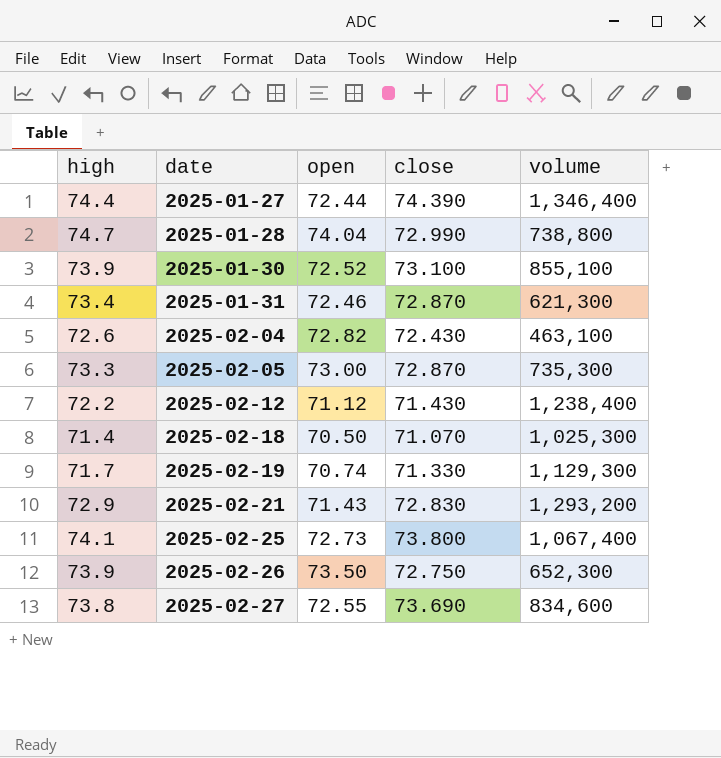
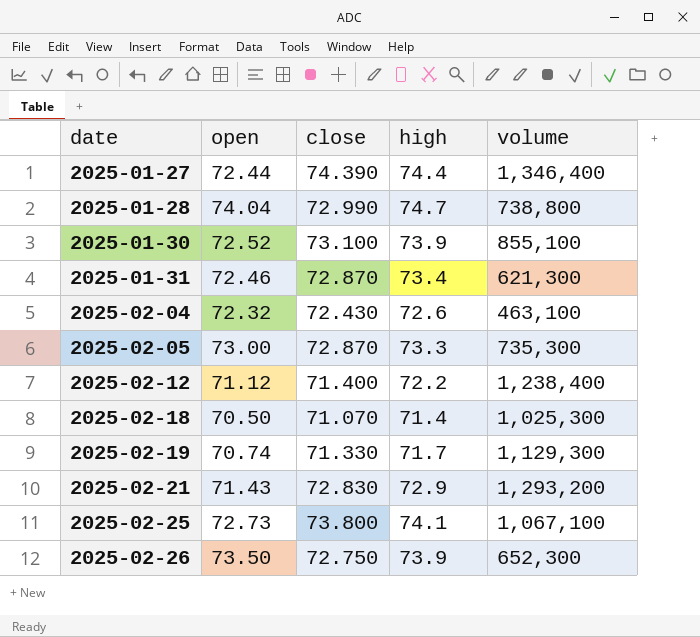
column high | position: 1 -> 4
row 2025-02-27: 73.8 | 72.55 | 73.690 | 834,600 -> none
2025-02-04 | open: 72.82 -> 72.32
2025-02-12 | close: 71.430 -> 71.400
2025-02-25 | volume: 1,067,400 -> 1,067,100

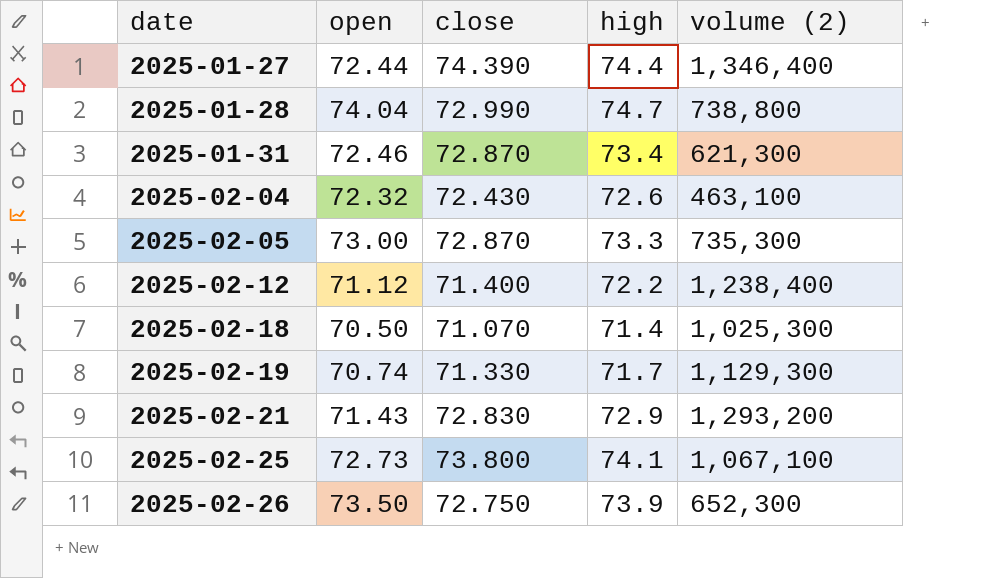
column name: volume -> volume (2)
row 2025-01-30: 72.52 | 73.100 | 73.9 | 855,100 -> none

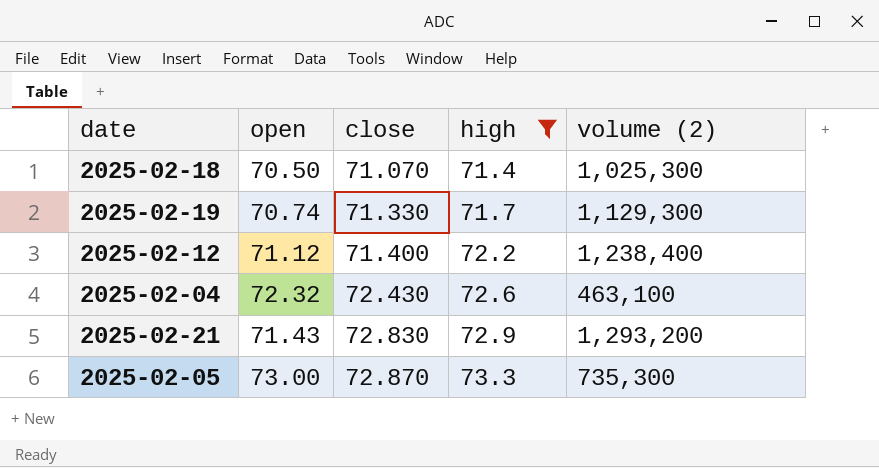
filter: none -> high <= 73.3
row order: date ascending -> close ascending

